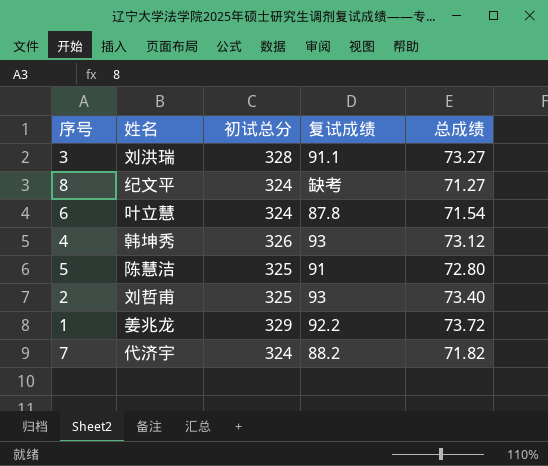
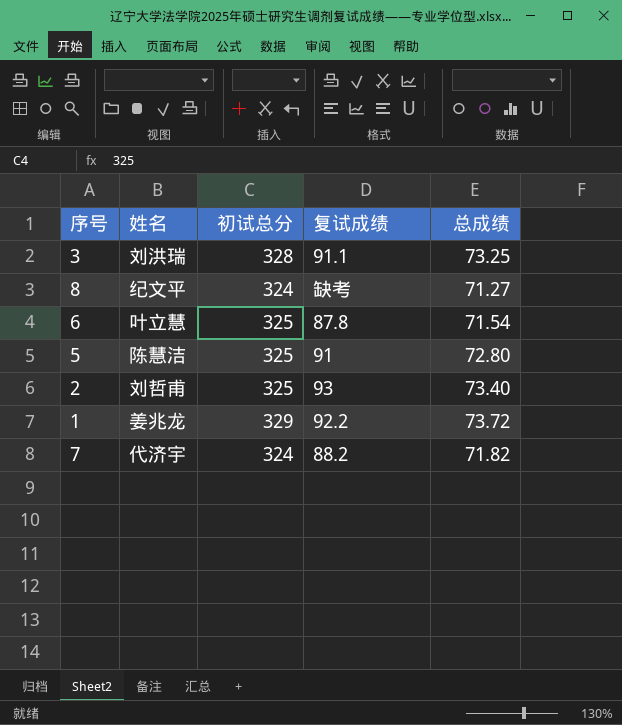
row 4: 韩坤秀 | 326 | 93 | 73.12 -> none
3 | 总成绩: 73.27 -> 73.25
6 | 初试总分: 324 -> 325

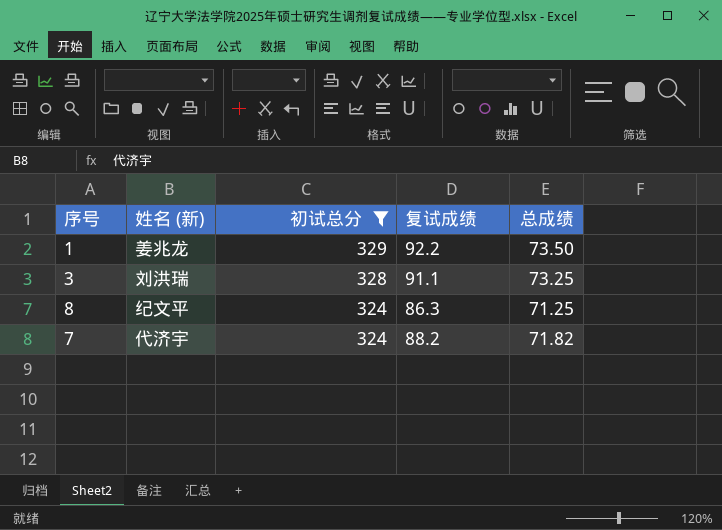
filter: none -> 初试总分 != 325
row order: none -> 初试总分 descending
column name: 姓名 -> 姓名 (新)
1 | 总成绩: 73.72 -> 73.50
8 | 复试成绩: 缺考 -> 86.3
8 | 总成绩: 71.27 -> 71.25

